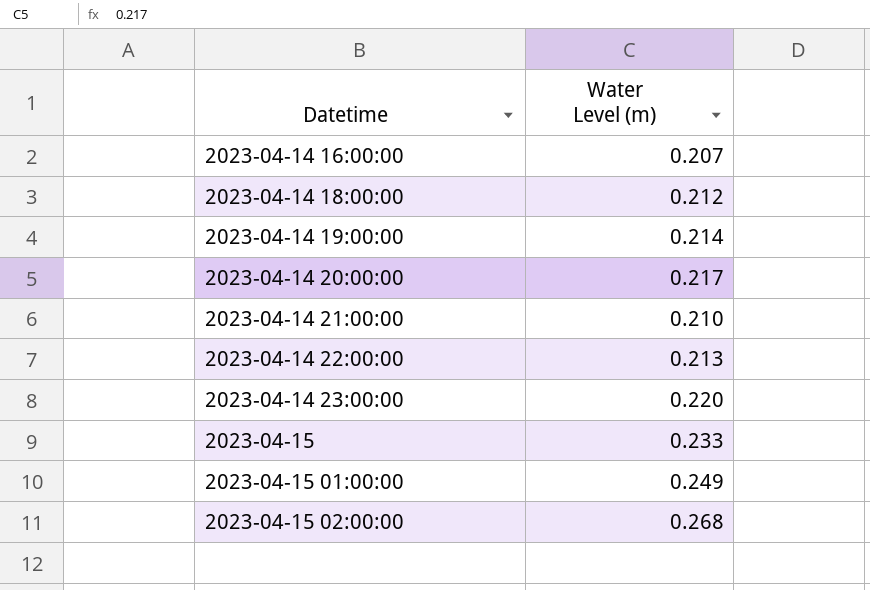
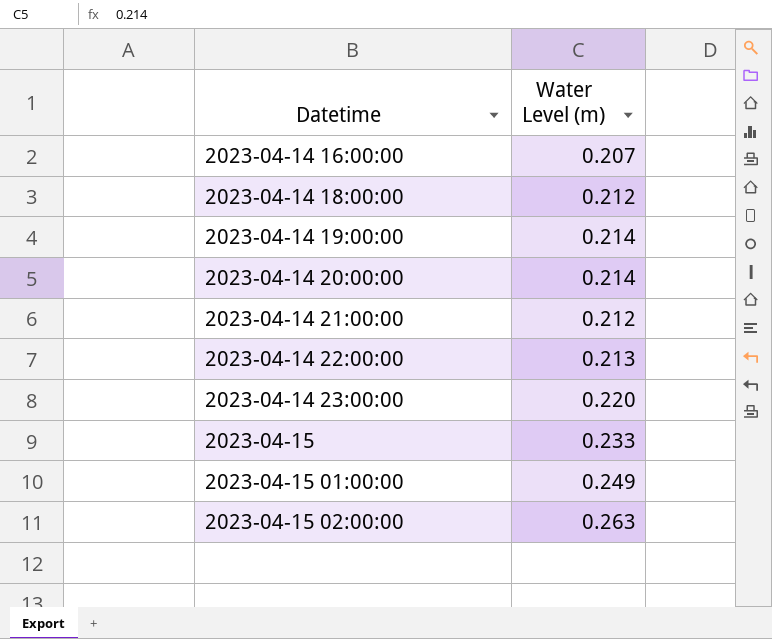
2023-04-14 20:00:00 | Water Level (m): 0.217 -> 0.214
2023-04-14 21:00:00 | Water Level (m): 0.210 -> 0.212
2023-04-15 02:00:00 | Water Level (m): 0.268 -> 0.263

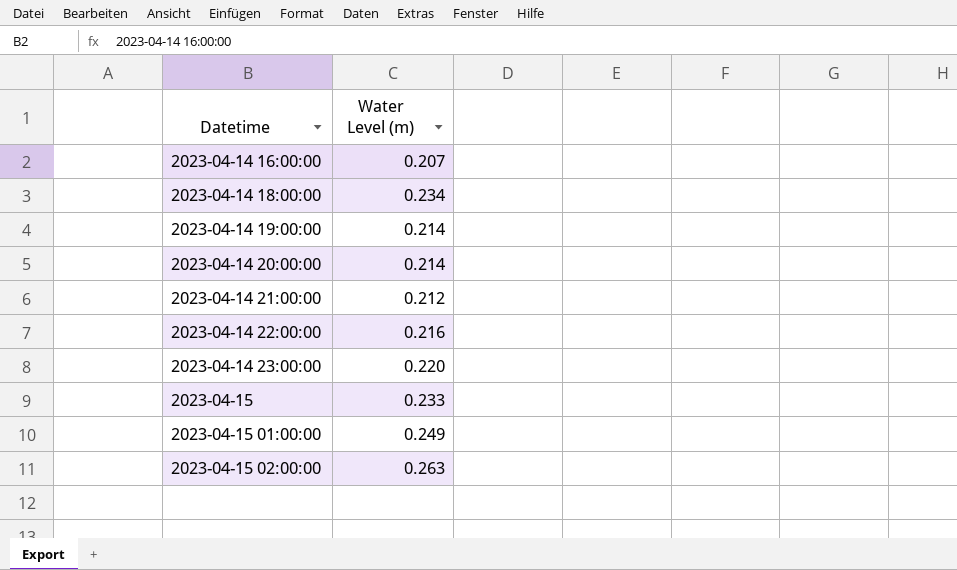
2023-04-14 18:00:00 | Water Level (m): 0.212 -> 0.234
2023-04-14 22:00:00 | Water Level (m): 0.213 -> 0.216

